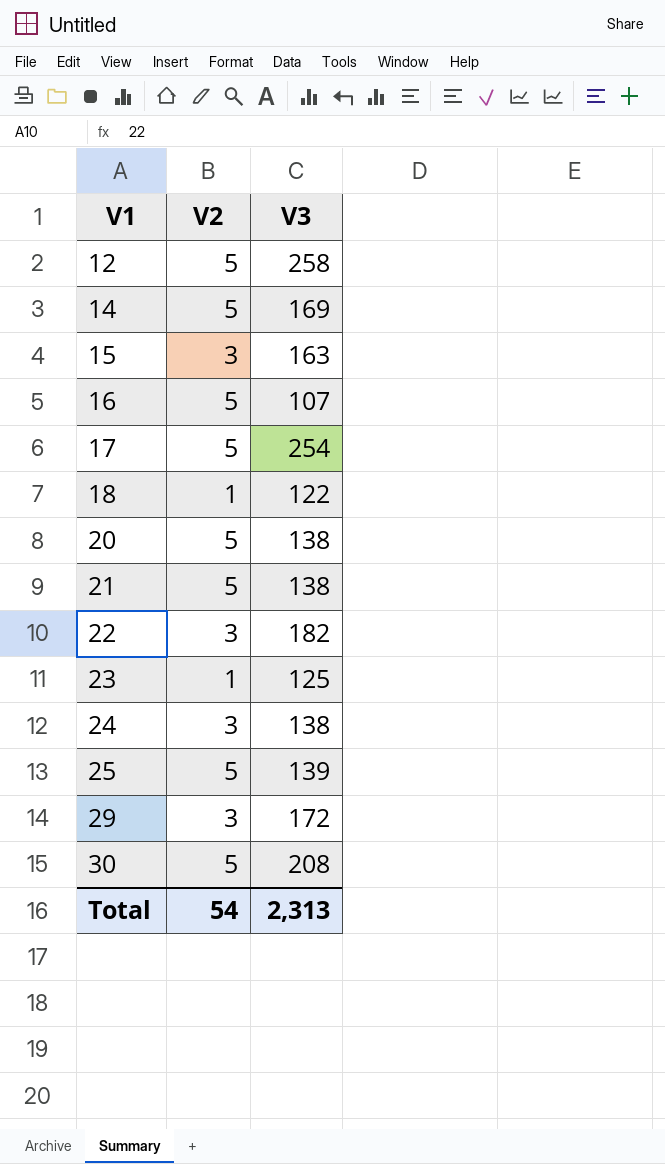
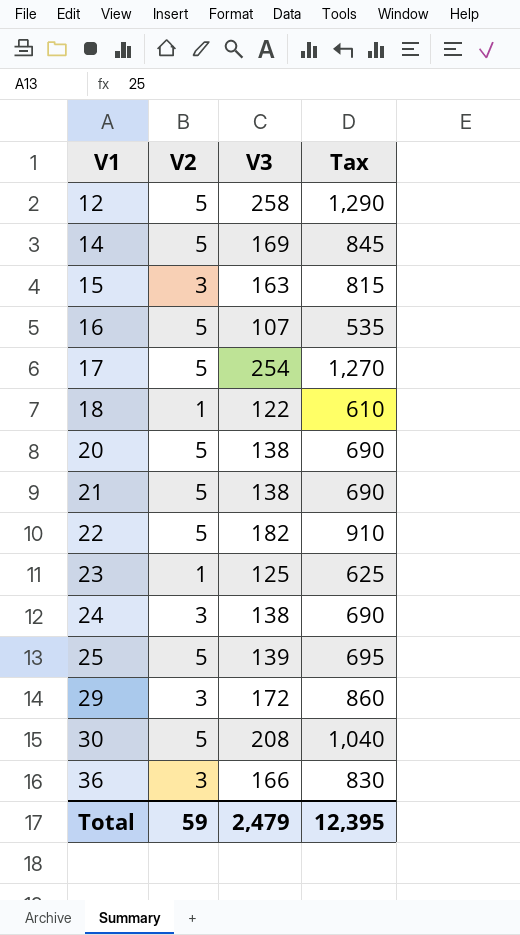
column Tax | formula: none -> [V3] * 5
22 | V2: 3 -> 5
row 36: none -> 3 | 166 | 830
Total | V2: 54 -> 59
Total | V3: 2,313 -> 2,479

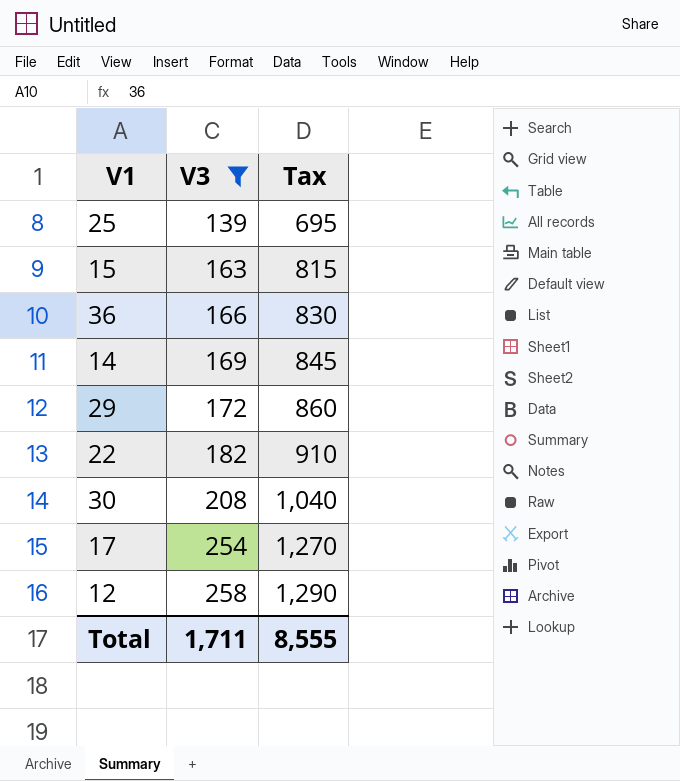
filter: none -> V3 >= 139
row order: V1 ascending -> V3 ascending
column V2 | position: 2 -> none
Total | V3: 2,479 -> 1,711
Total | Tax: 12,395 -> 8,555

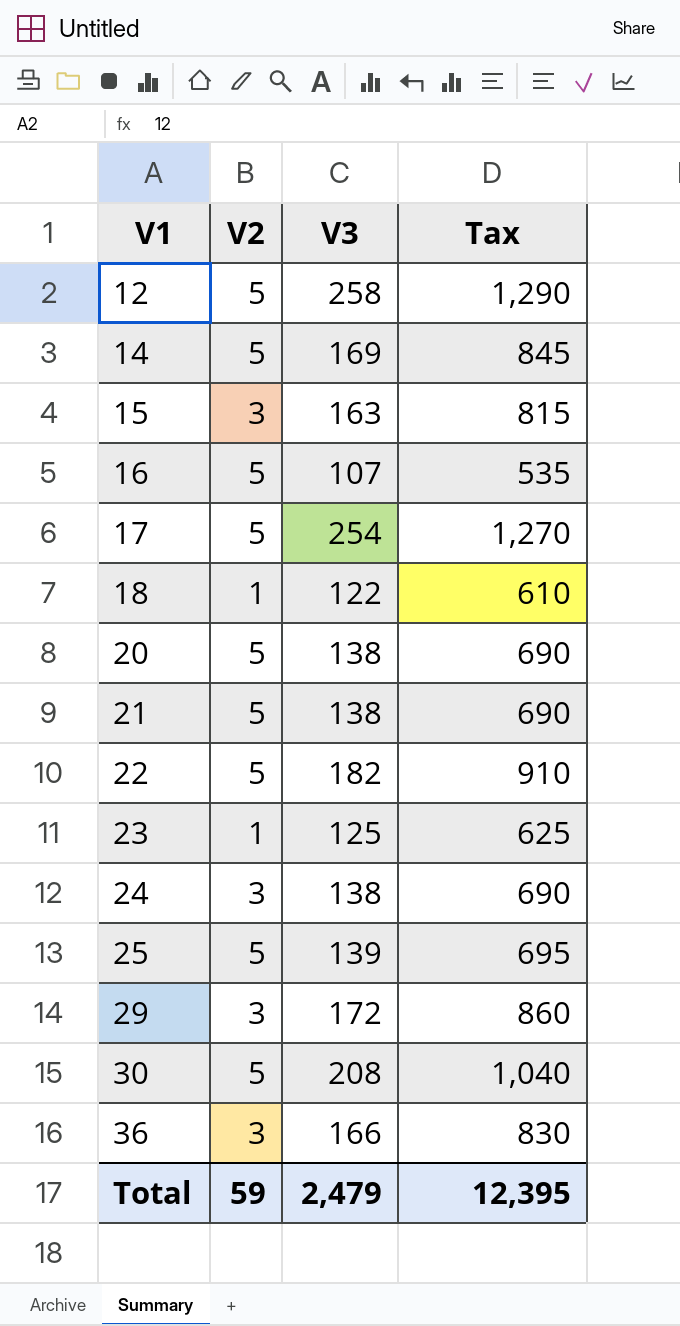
filter: V3 >= 139 -> none
row order: V3 ascending -> V1 ascending
column V2 | position: none -> 2
Total | V3: 1,711 -> 2,479
Total | Tax: 8,555 -> 12,395

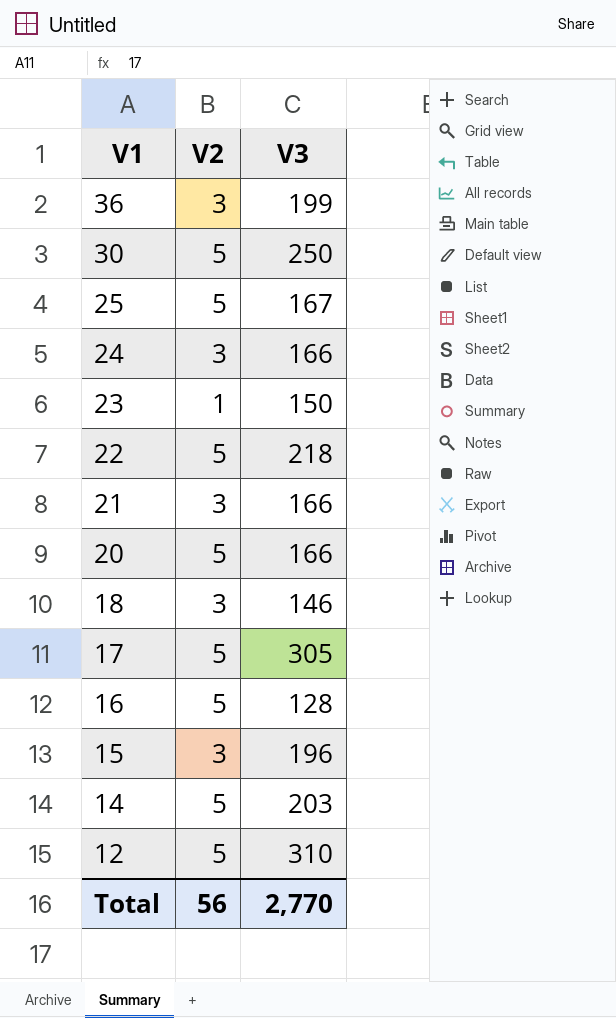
row order: V1 ascending -> V1 descending
column Tax | formula: [V3] * 5 -> none
row 29: 3 | 172 | 860 -> none
36 | V3: 166 -> 199
30 | V3: 208 -> 250
25 | V3: 139 -> 167
24 | V3: 138 -> 166
23 | V3: 125 -> 150
22 | V3: 182 -> 218
21 | V2: 5 -> 3
21 | V3: 138 -> 166
20 | V3: 138 -> 166
18 | V2: 1 -> 3
18 | V3: 122 -> 146
17 | V3: 254 -> 305
16 | V3: 107 -> 128
15 | V3: 163 -> 196
14 | V3: 169 -> 203
12 | V3: 258 -> 310
Total | V2: 59 -> 56
Total | V3: 2,479 -> 2,770

